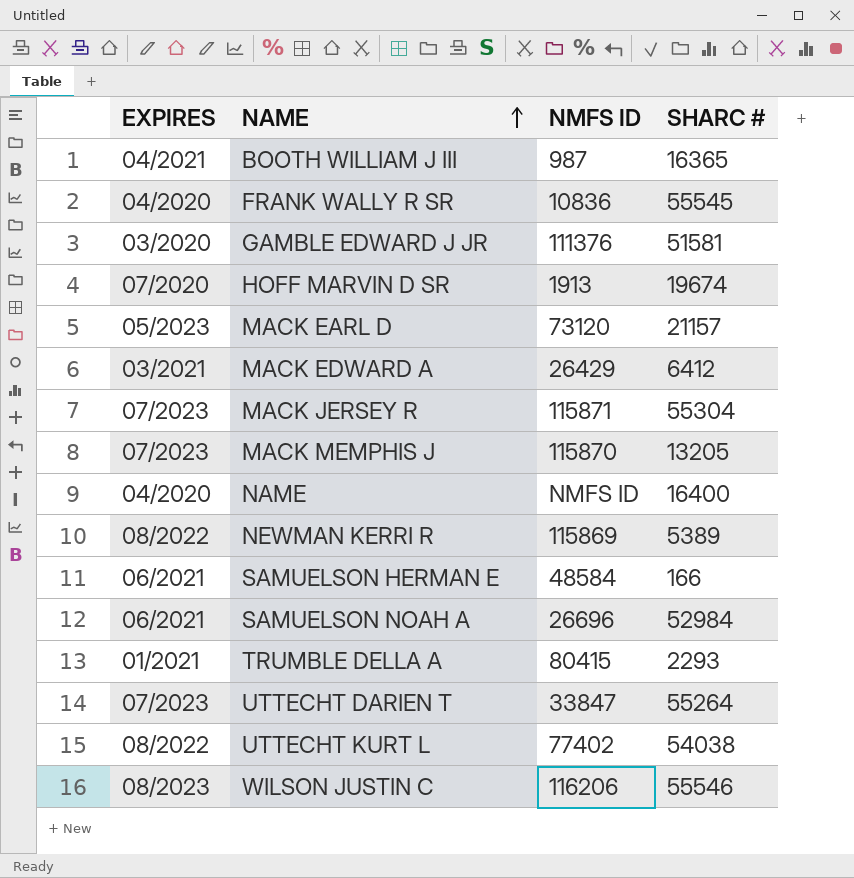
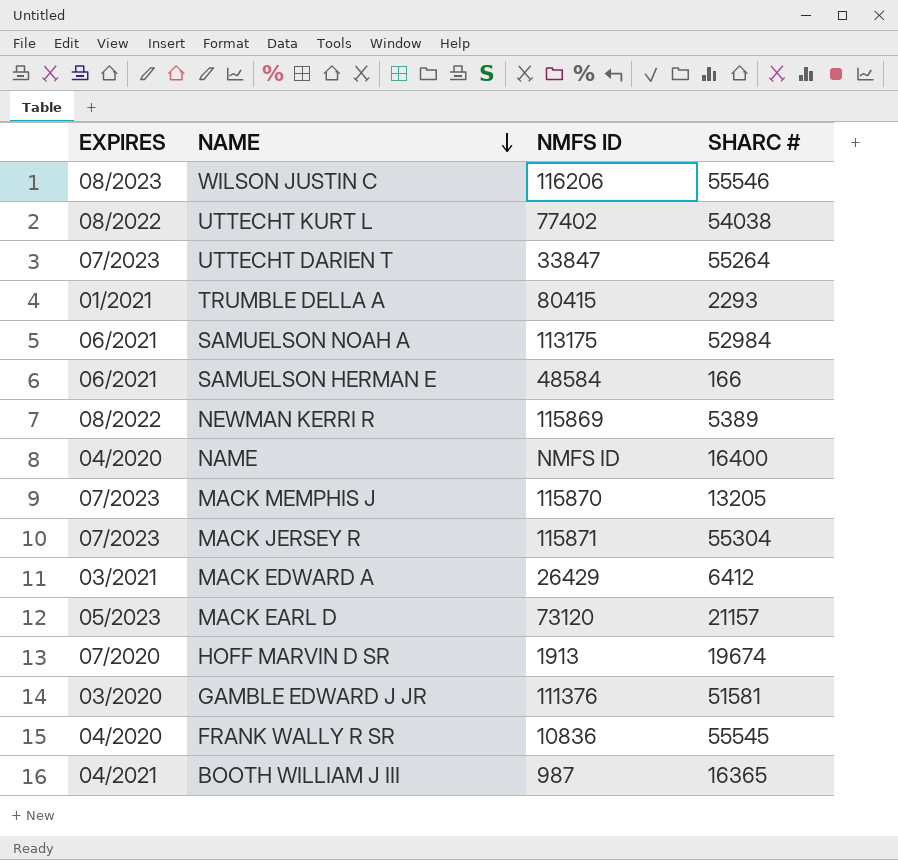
row order: NAME ascending -> NAME descending
SAMUELSON NOAH A | NMFS ID: 26696 -> 113175

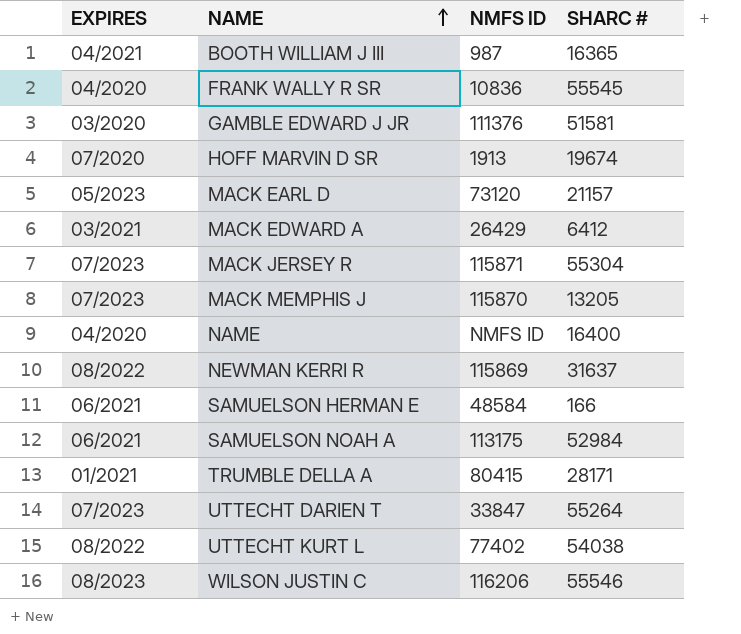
row order: NAME descending -> NAME ascending
NEWMAN KERRI R | SHARC #: 5389 -> 31637
TRUMBLE DELLA A | SHARC #: 2293 -> 28171

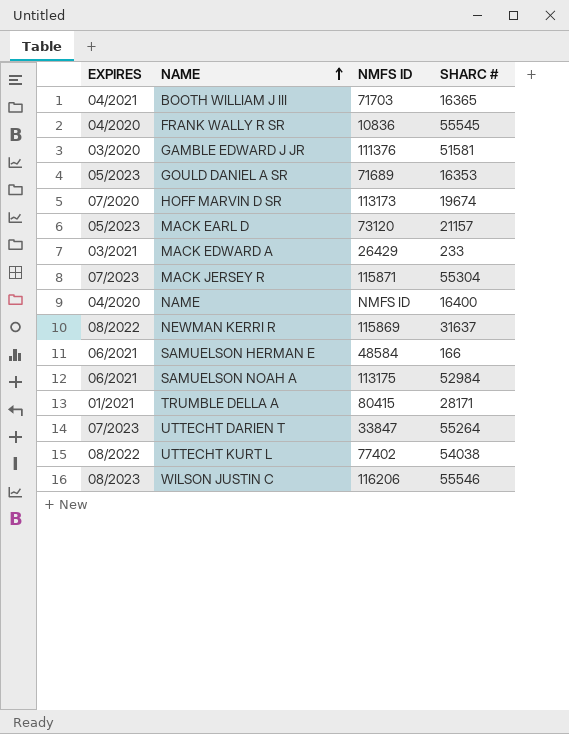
row MACK MEMPHIS J: 07/2023 | 115870 | 13205 -> none
BOOTH WILLIAM J III | NMFS ID: 987 -> 71703
row GOULD DANIEL A SR: none -> 05/2023 | 71689 | 16353
HOFF MARVIN D SR | NMFS ID: 1913 -> 113173
MACK EDWARD A | SHARC #: 6412 -> 233

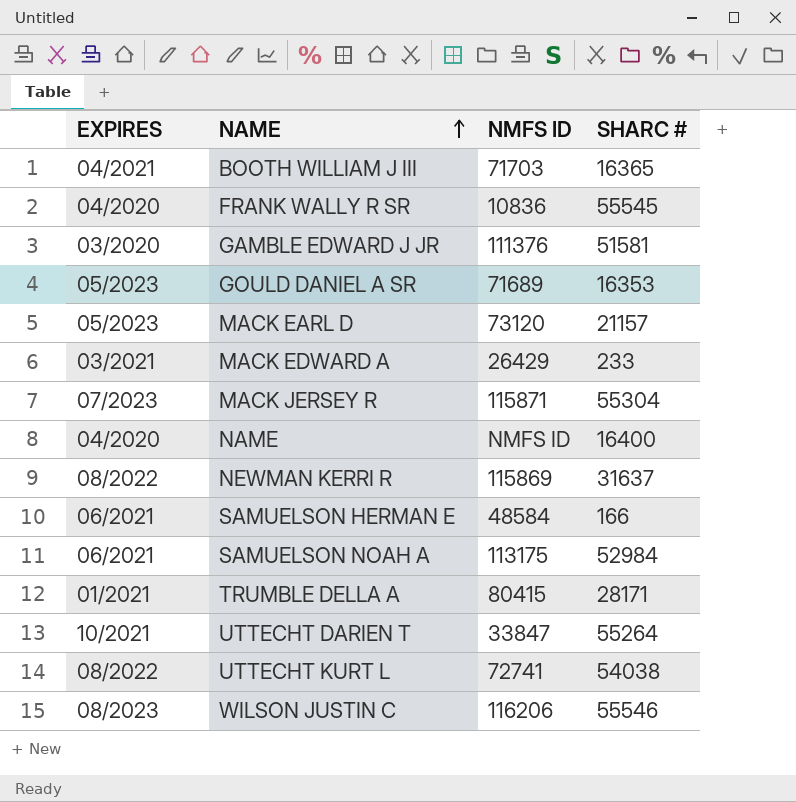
row HOFF MARVIN D SR: 07/2020 | 113173 | 19674 -> none
UTTECHT DARIEN T | EXPIRES: 07/2023 -> 10/2021
UTTECHT KURT L | NMFS ID: 77402 -> 72741

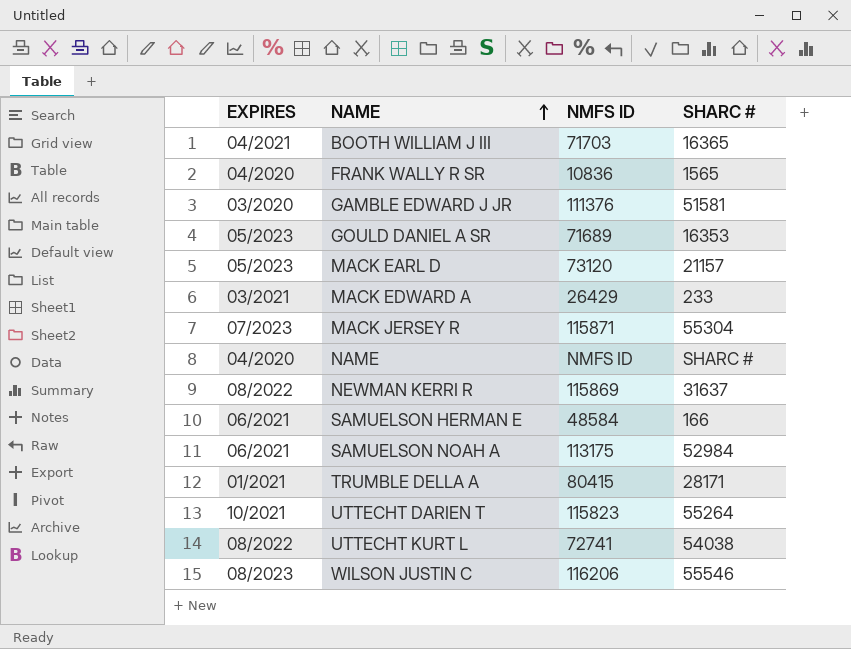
FRANK WALLY R SR | SHARC #: 55545 -> 1565
NAME | SHARC #: 16400 -> SHARC #
UTTECHT DARIEN T | NMFS ID: 33847 -> 115823

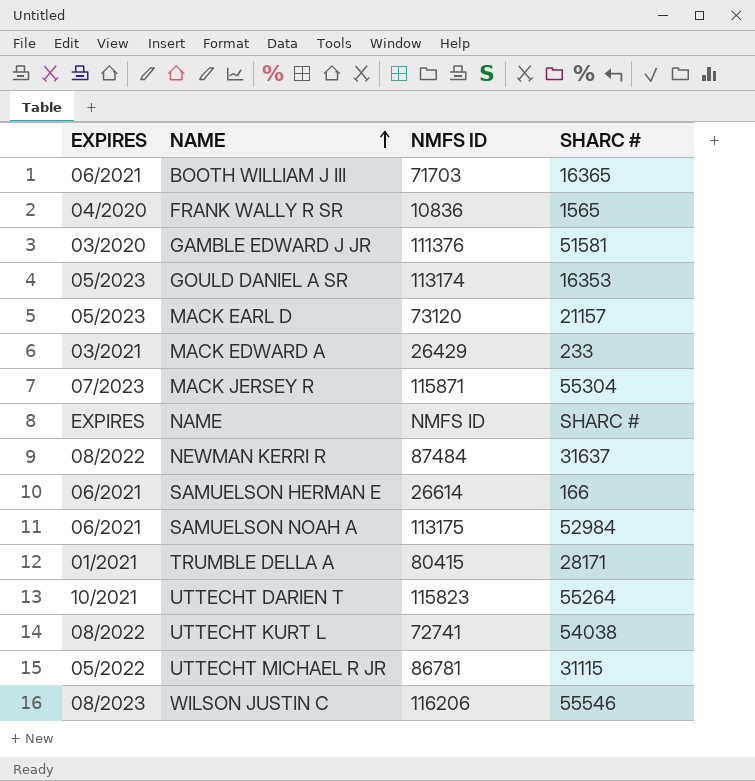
BOOTH WILLIAM J III | EXPIRES: 04/2021 -> 06/2021
GOULD DANIEL A SR | NMFS ID: 71689 -> 113174
NAME | EXPIRES: 04/2020 -> EXPIRES
NEWMAN KERRI R | NMFS ID: 115869 -> 87484
SAMUELSON HERMAN E | NMFS ID: 48584 -> 26614
row UTTECHT MICHAEL R JR: none -> 05/2022 | 86781 | 31115

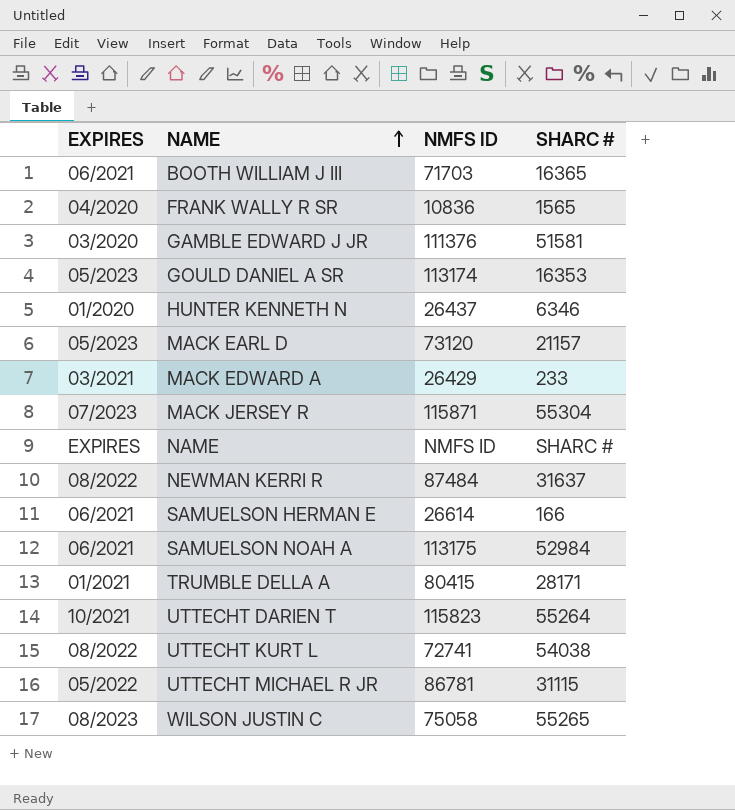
row HUNTER KENNETH N: none -> 01/2020 | 26437 | 6346
WILSON JUSTIN C | NMFS ID: 116206 -> 75058
WILSON JUSTIN C | SHARC #: 55546 -> 55265

